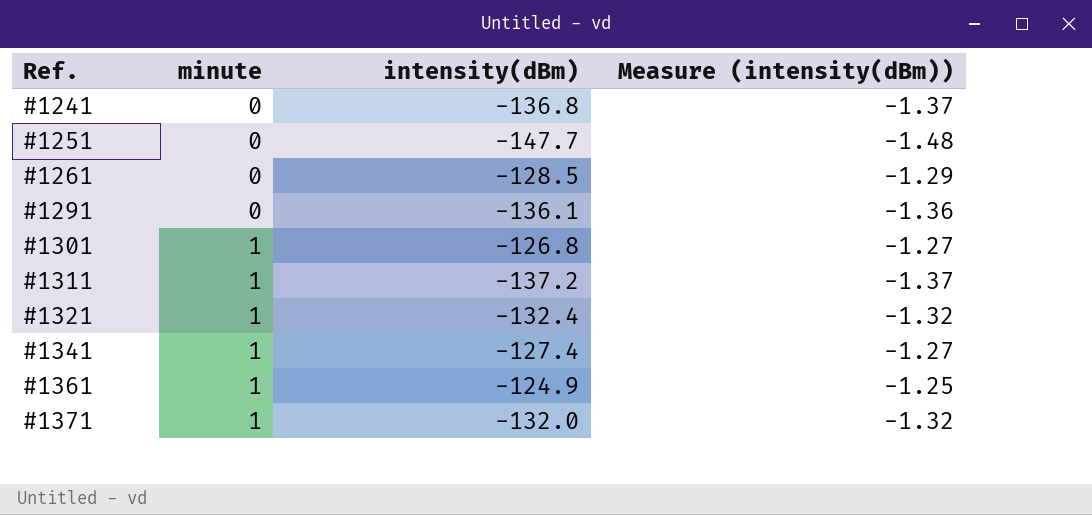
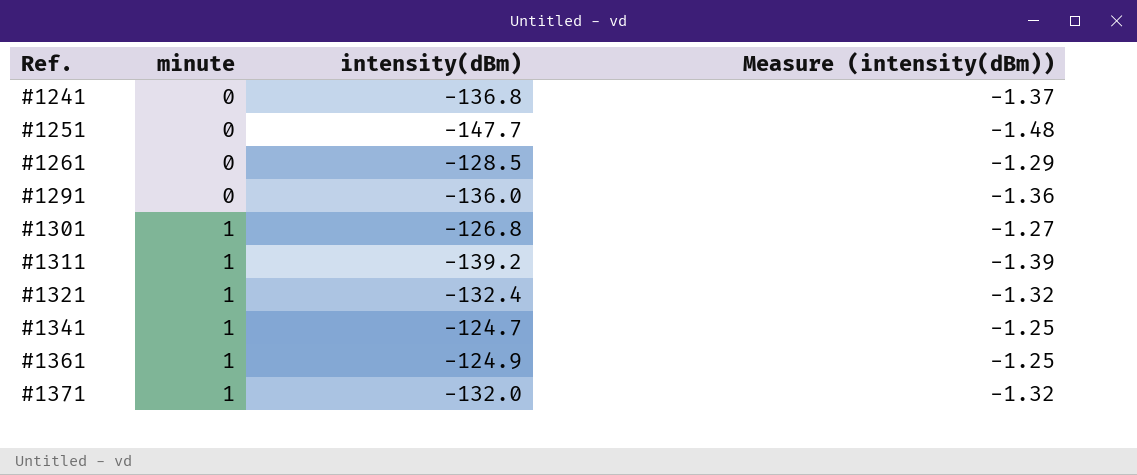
#1291 | intensity(dBm): -136.1 -> -136.0
#1311 | intensity(dBm): -137.2 -> -139.2
#1311 | Measure (intensity(dBm)): -1.37 -> -1.39
#1341 | intensity(dBm): -127.4 -> -124.7
#1341 | Measure (intensity(dBm)): -1.27 -> -1.25

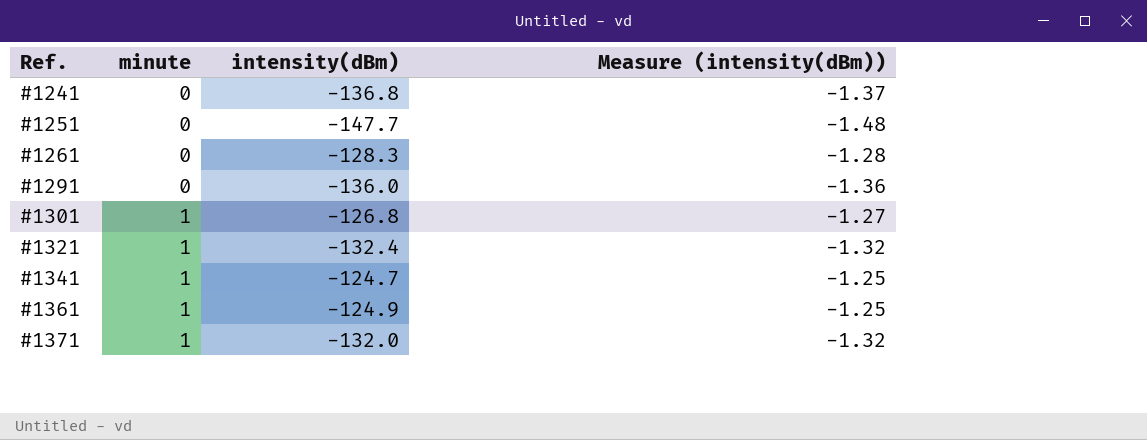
row #1311: 1 | -139.2 | -1.39 -> none
#1261 | intensity(dBm): -128.5 -> -128.3
#1261 | Measure (intensity(dBm)): -1.29 -> -1.28

